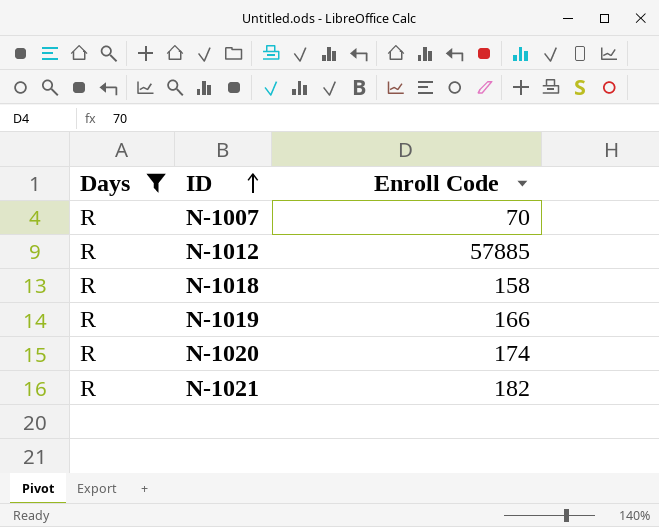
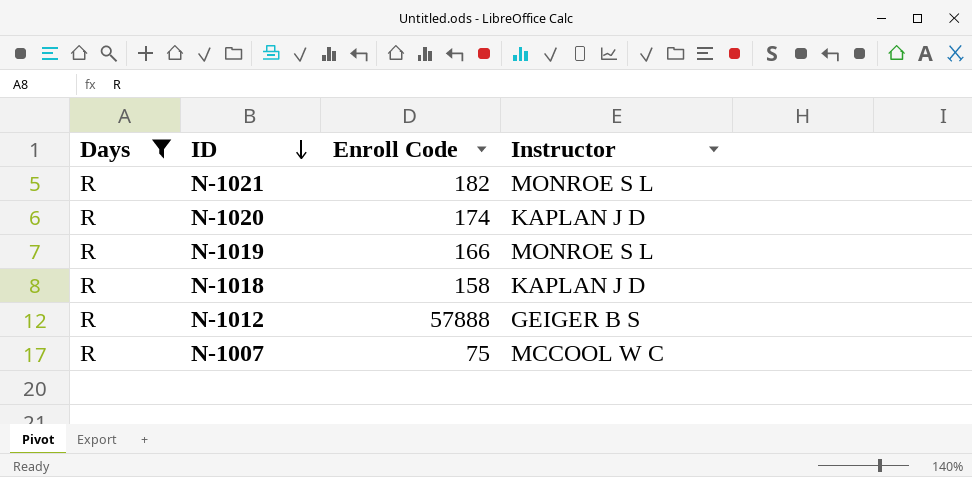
row order: ID ascending -> ID descending
column Instructor | position: none -> 4
N-1012 | Enroll Code: 57885 -> 57888
N-1007 | Enroll Code: 70 -> 75

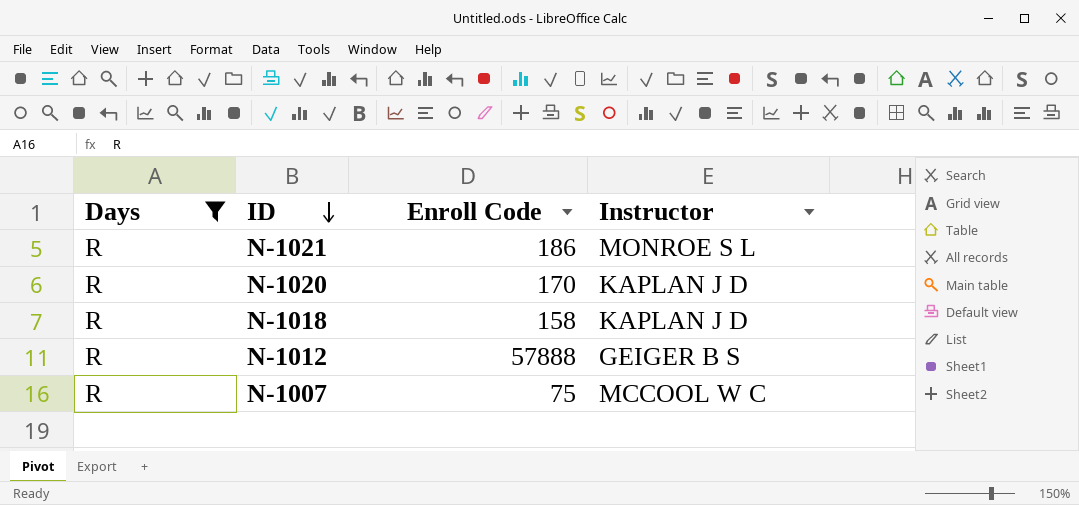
row N-1019: R | 166 | MONROE S L -> none
N-1021 | Enroll Code: 182 -> 186
N-1020 | Enroll Code: 174 -> 170

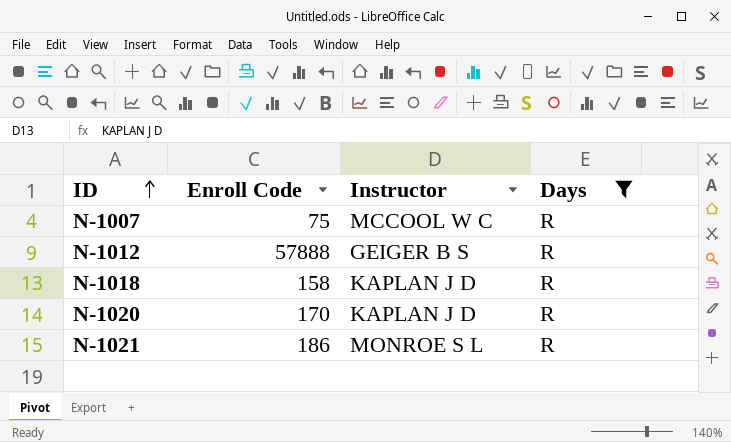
row order: ID descending -> ID ascending
column Days | position: 1 -> 4

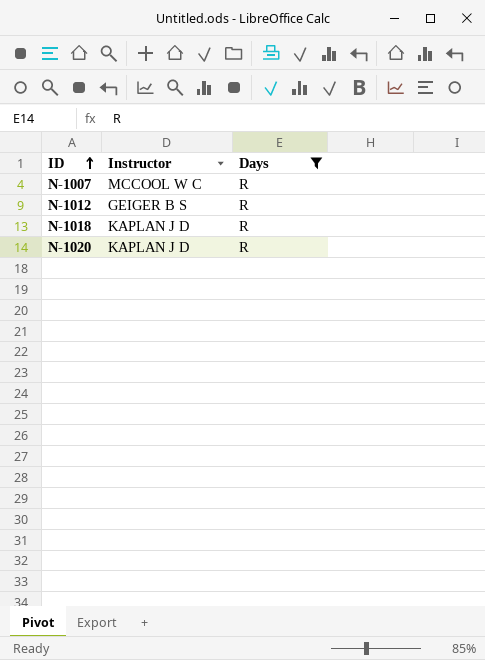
column Enroll Code | position: 2 -> none
row N-1021: 186 | MONROE S L | R -> none

